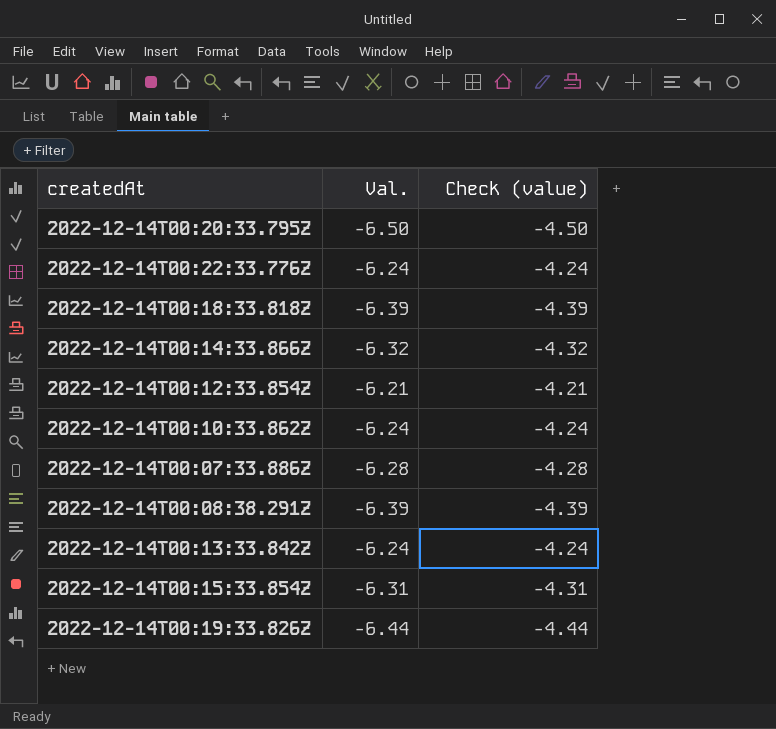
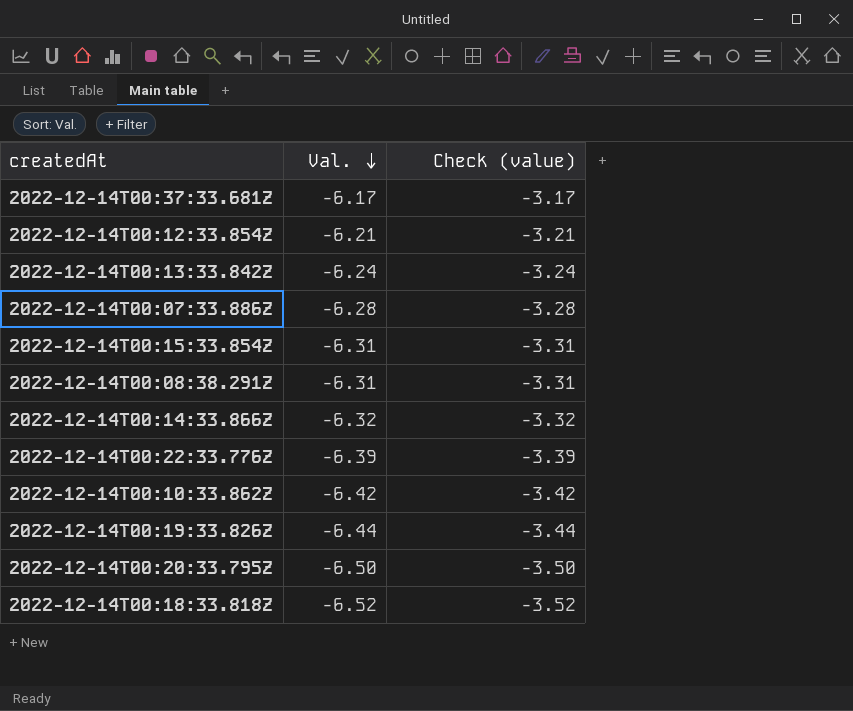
row order: none -> Val. descending
column Check (value) | formula: [Val.] + 2 -> [Val.] + 3
row 2022-12-14T00:37:33.681Z: none -> -6.17 | -3.17
2022-12-14T00:08:38.291Z | Val.: -6.39 -> -6.31
2022-12-14T00:22:33.776Z | Val.: -6.24 -> -6.39
2022-12-14T00:10:33.862Z | Val.: -6.24 -> -6.42
2022-12-14T00:18:33.818Z | Val.: -6.39 -> -6.52

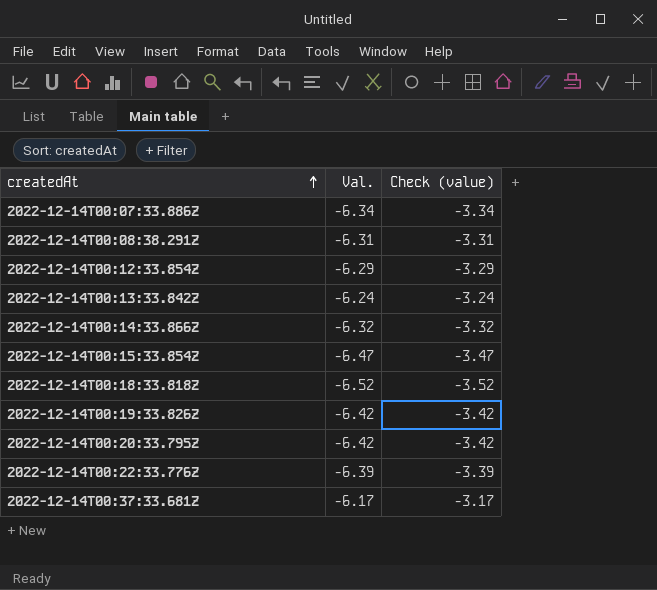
row order: Val. descending -> createdAt ascending
row 2022-12-14T00:10:33.862Z: -6.42 | -3.42 -> none
2022-12-14T00:07:33.886Z | Val.: -6.28 -> -6.34
2022-12-14T00:07:33.886Z | Check (value): -3.28 -> -3.34
2022-12-14T00:12:33.854Z | Val.: -6.21 -> -6.29
2022-12-14T00:12:33.854Z | Check (value): -3.21 -> -3.29
2022-12-14T00:15:33.854Z | Val.: -6.31 -> -6.47
2022-12-14T00:15:33.854Z | Check (value): -3.31 -> -3.47
2022-12-14T00:19:33.826Z | Val.: -6.44 -> -6.42
2022-12-14T00:19:33.826Z | Check (value): -3.44 -> -3.42
2022-12-14T00:20:33.795Z | Val.: -6.50 -> -6.42
2022-12-14T00:20:33.795Z | Check (value): -3.50 -> -3.42

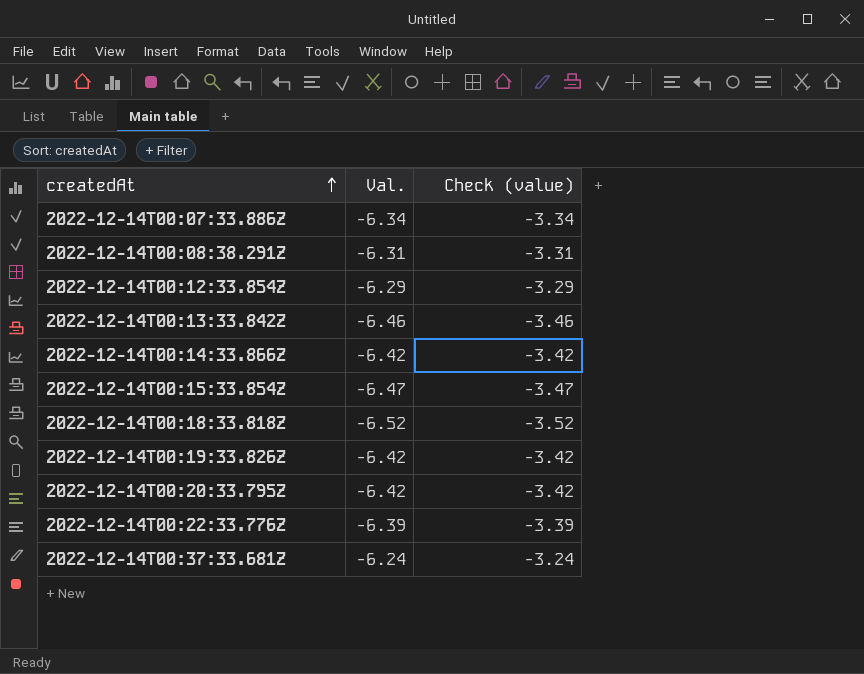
2022-12-14T00:13:33.842Z | Val.: -6.24 -> -6.46
2022-12-14T00:13:33.842Z | Check (value): -3.24 -> -3.46
2022-12-14T00:14:33.866Z | Val.: -6.32 -> -6.42
2022-12-14T00:14:33.866Z | Check (value): -3.32 -> -3.42
2022-12-14T00:37:33.681Z | Val.: -6.17 -> -6.24
2022-12-14T00:37:33.681Z | Check (value): -3.17 -> -3.24

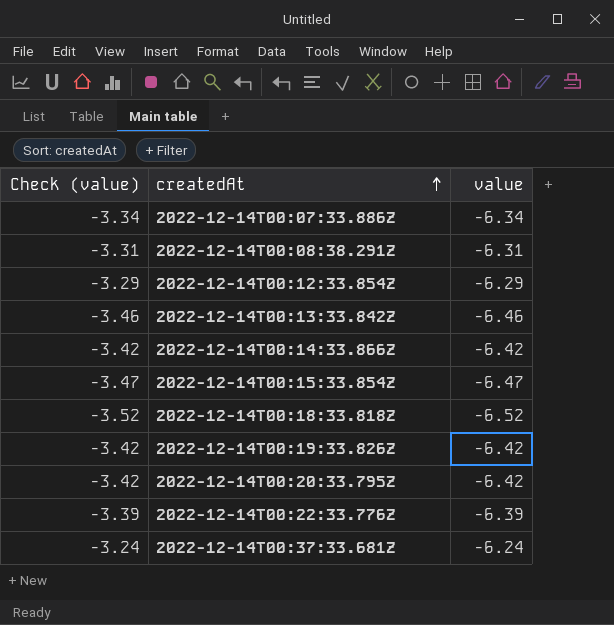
column Check (value) | position: 3 -> 1
column name: Val. -> value

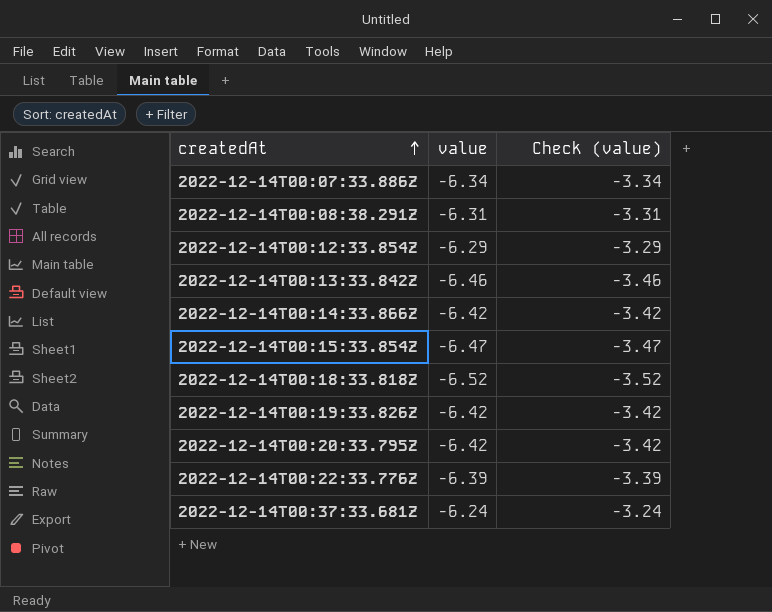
column Check (value) | position: 1 -> 3

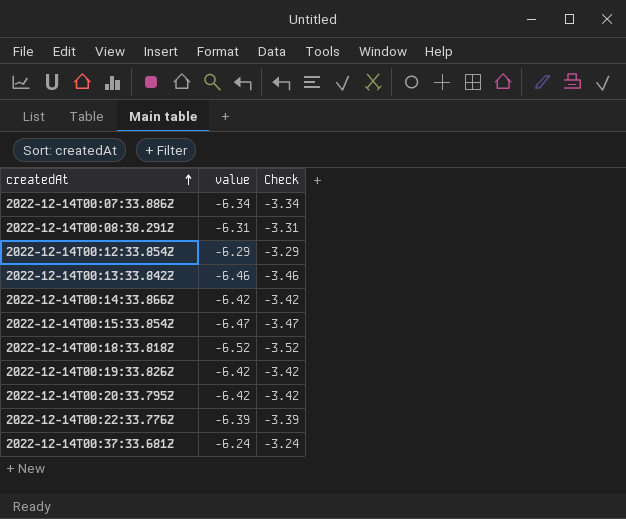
column name: Check (value) -> Check

